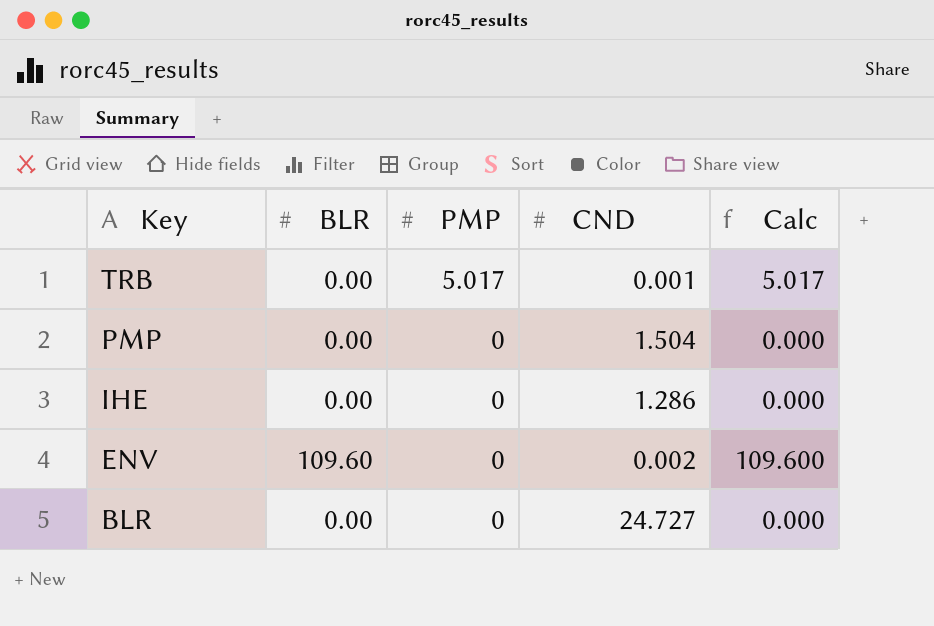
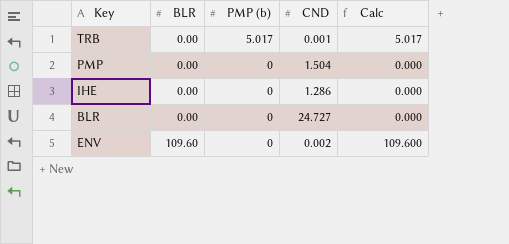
row order: Key descending -> BLR ascending
column name: PMP -> PMP (b)

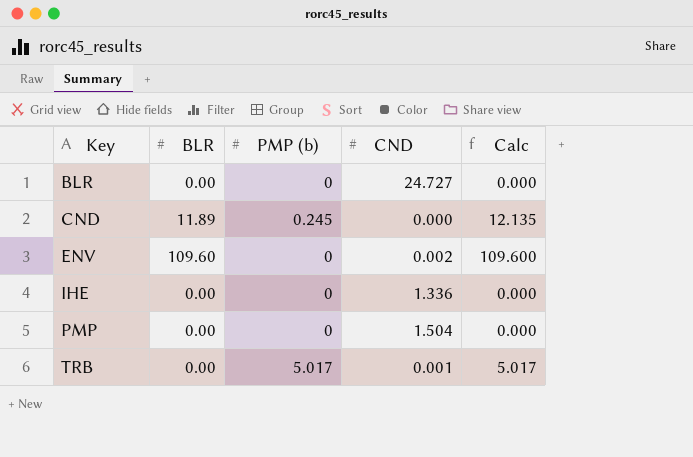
row order: BLR ascending -> Key ascending
row CND: none -> 11.89 | 0.245 | 0.000 | 12.135
IHE | CND: 1.286 -> 1.336

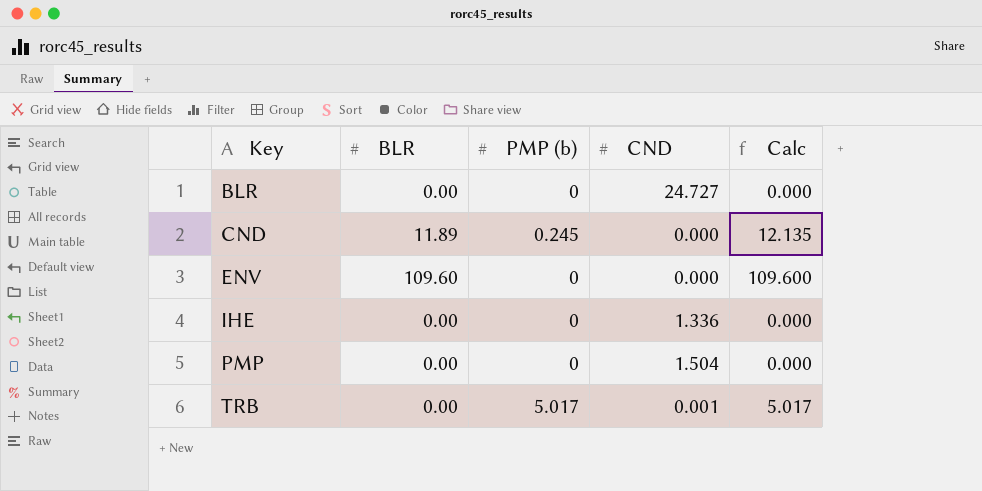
ENV | CND: 0.002 -> 0.000

